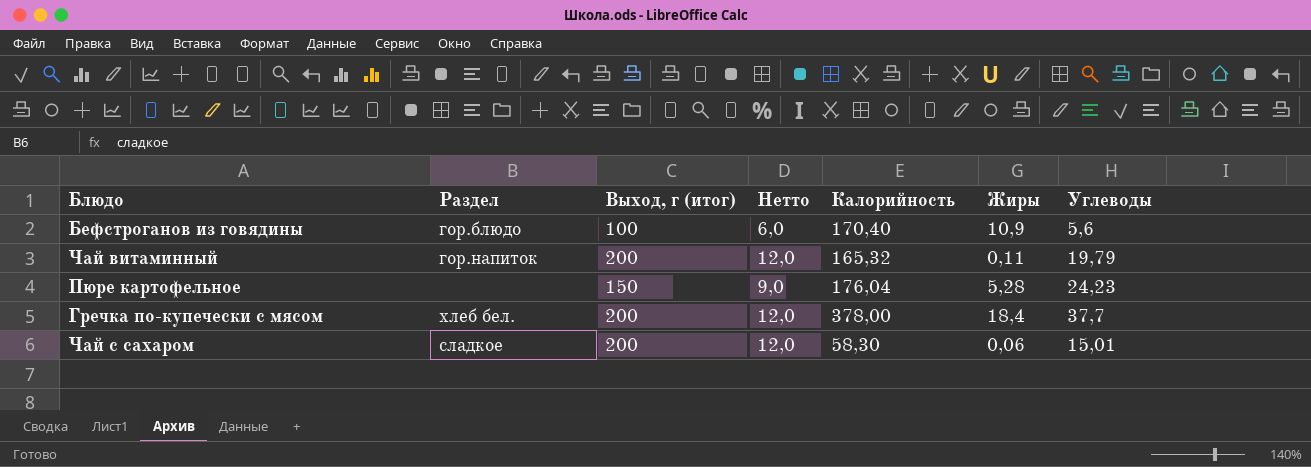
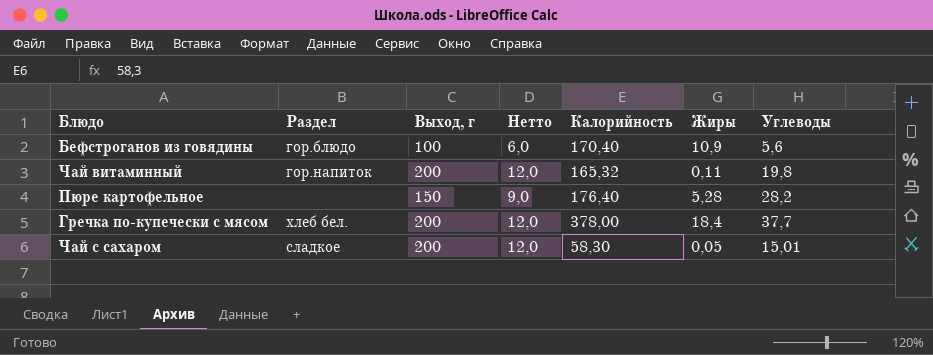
column name: Выход, г (итог) -> Выход, г
Чай витаминный | Углеводы: 19,79 -> 19,8
Пюре картофельное | Калорийность: 176,04 -> 176,40
Пюре картофельное | Углеводы: 24,23 -> 28,2
Чай с сахаром | Жиры: 0,06 -> 0,05

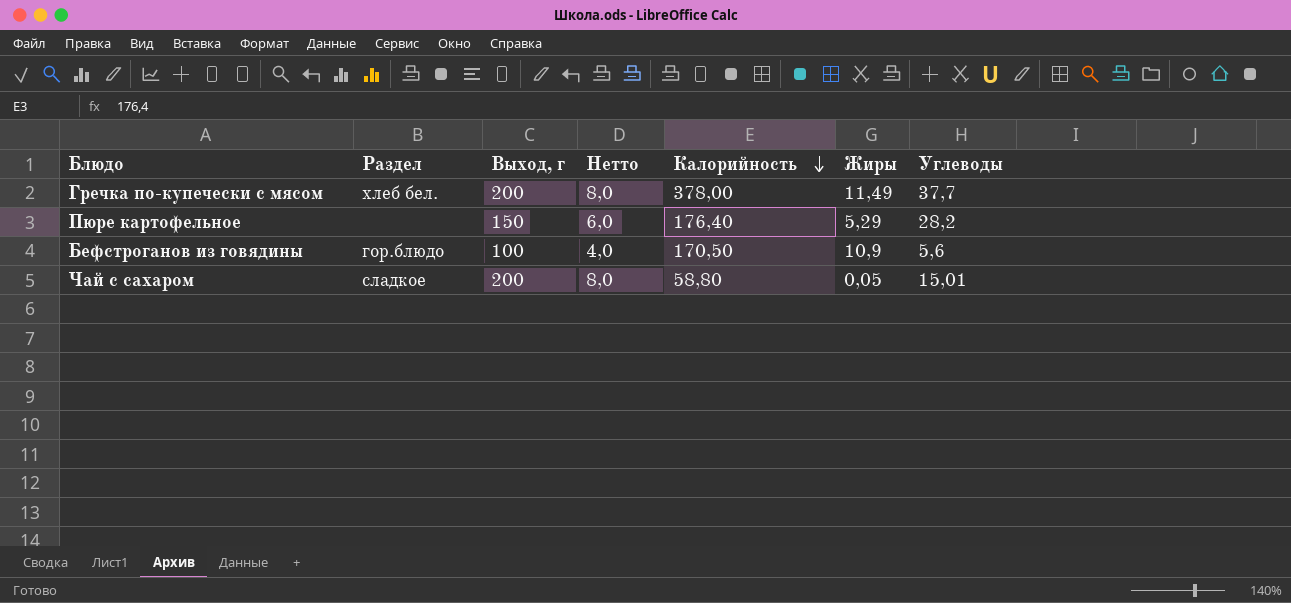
row order: none -> Калорийность descending
column Нетто | formula: [Выход, г] * 0,06 -> [Выход, г] * 0,04
row Чай витаминный: гор.напиток | 200 | 12,0 | 165,32 | 0,11 | 19,8 -> none
Гречка по-купечески с мясом | Жиры: 18,4 -> 11,49
Пюре картофельное | Жиры: 5,28 -> 5,29
Бефстроганов из говядины | Калорийность: 170,40 -> 170,50
Чай с сахаром | Калорийность: 58,30 -> 58,80

